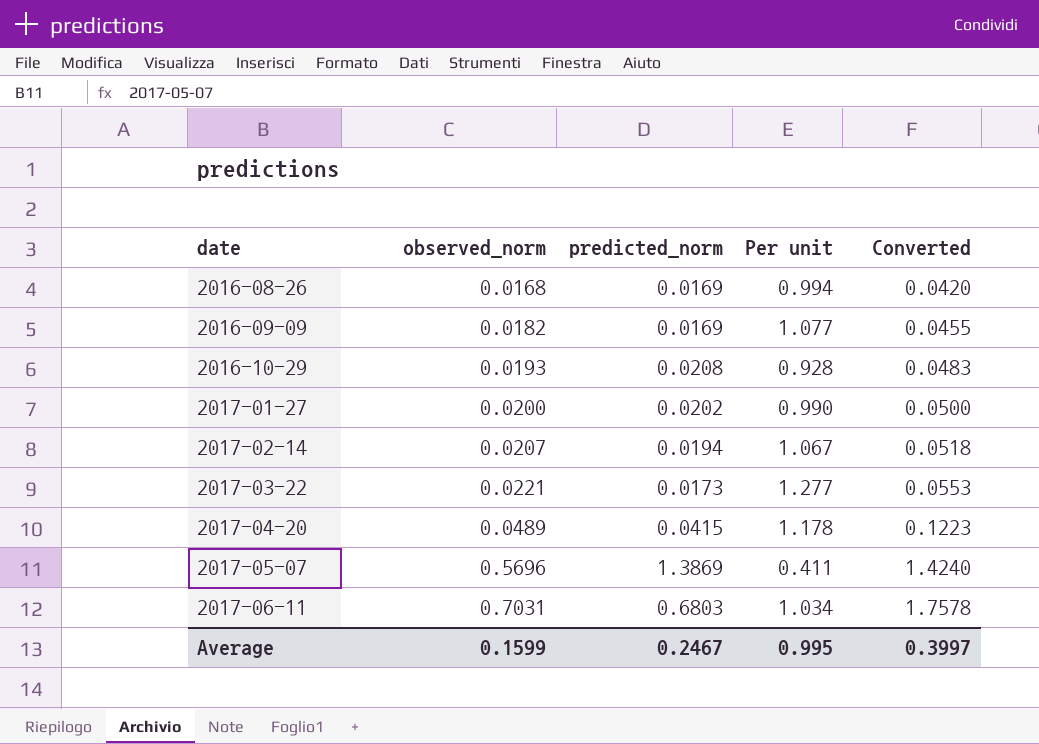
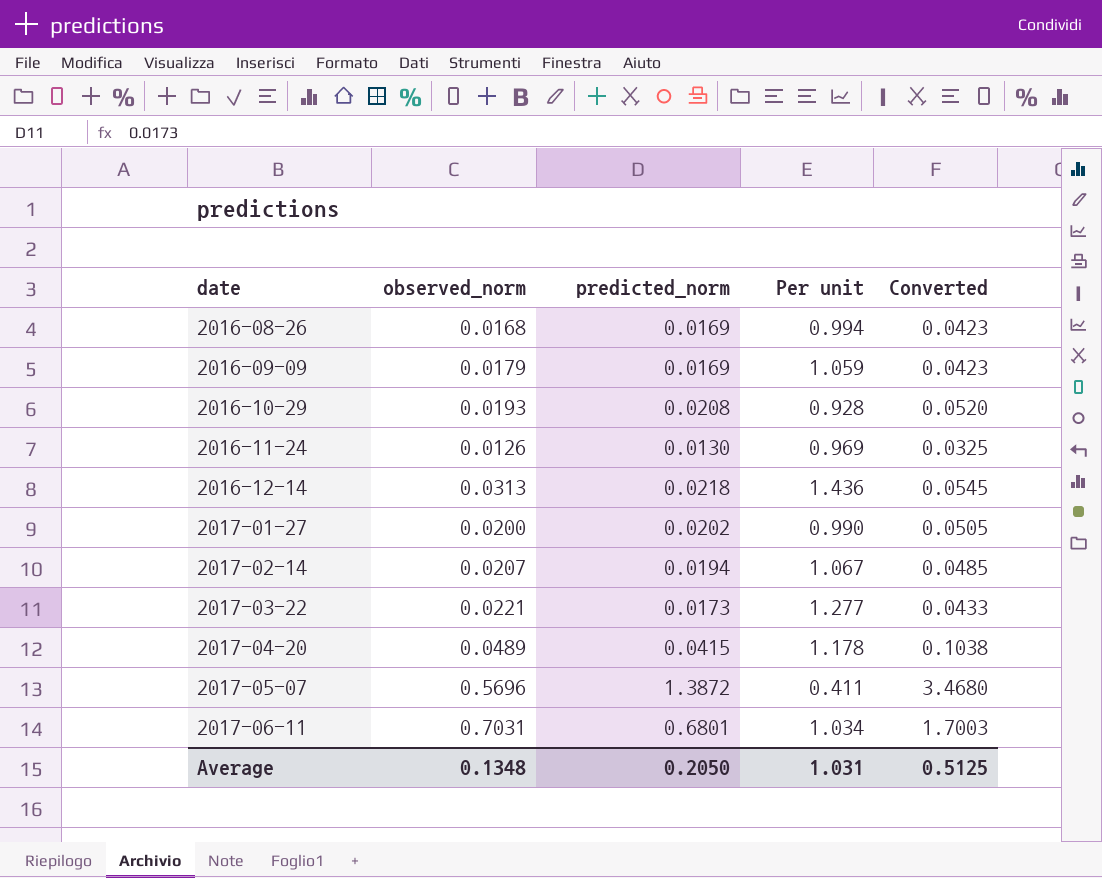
column Converted | formula: [observed_norm] * 2.5 -> [predicted_norm] * 2.5
2016-09-09 | observed_norm: 0.0182 -> 0.0179
2016-09-09 | Per unit: 1.077 -> 1.059
row 2016-11-24: none -> 0.0126 | 0.0130 | 0.969 | 0.0325
row 2016-12-14: none -> 0.0313 | 0.0218 | 1.436 | 0.0545
2017-05-07 | predicted_norm: 1.3869 -> 1.3872
2017-06-11 | predicted_norm: 0.6803 -> 0.6801
Average | observed_norm: 0.1599 -> 0.1348
Average | predicted_norm: 0.2467 -> 0.2050
Average | Per unit: 0.995 -> 1.031
Average | Converted: 0.3997 -> 0.5125

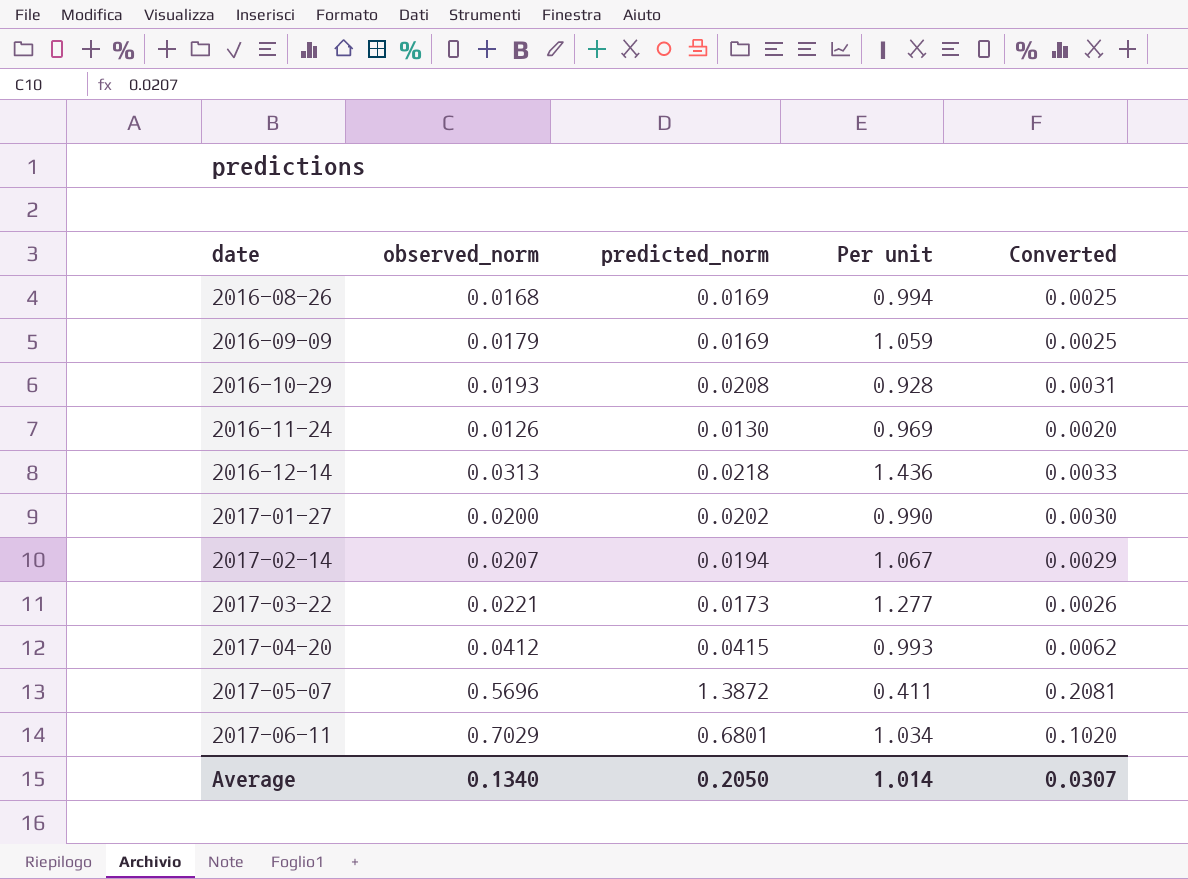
column Converted | formula: [predicted_norm] * 2.5 -> [predicted_norm] * 0.15
2017-04-20 | observed_norm: 0.0489 -> 0.0412
2017-04-20 | Per unit: 1.178 -> 0.993
2017-06-11 | observed_norm: 0.7031 -> 0.7029
Average | observed_norm: 0.1348 -> 0.1340
Average | Per unit: 1.031 -> 1.014
Average | Converted: 0.5125 -> 0.0307

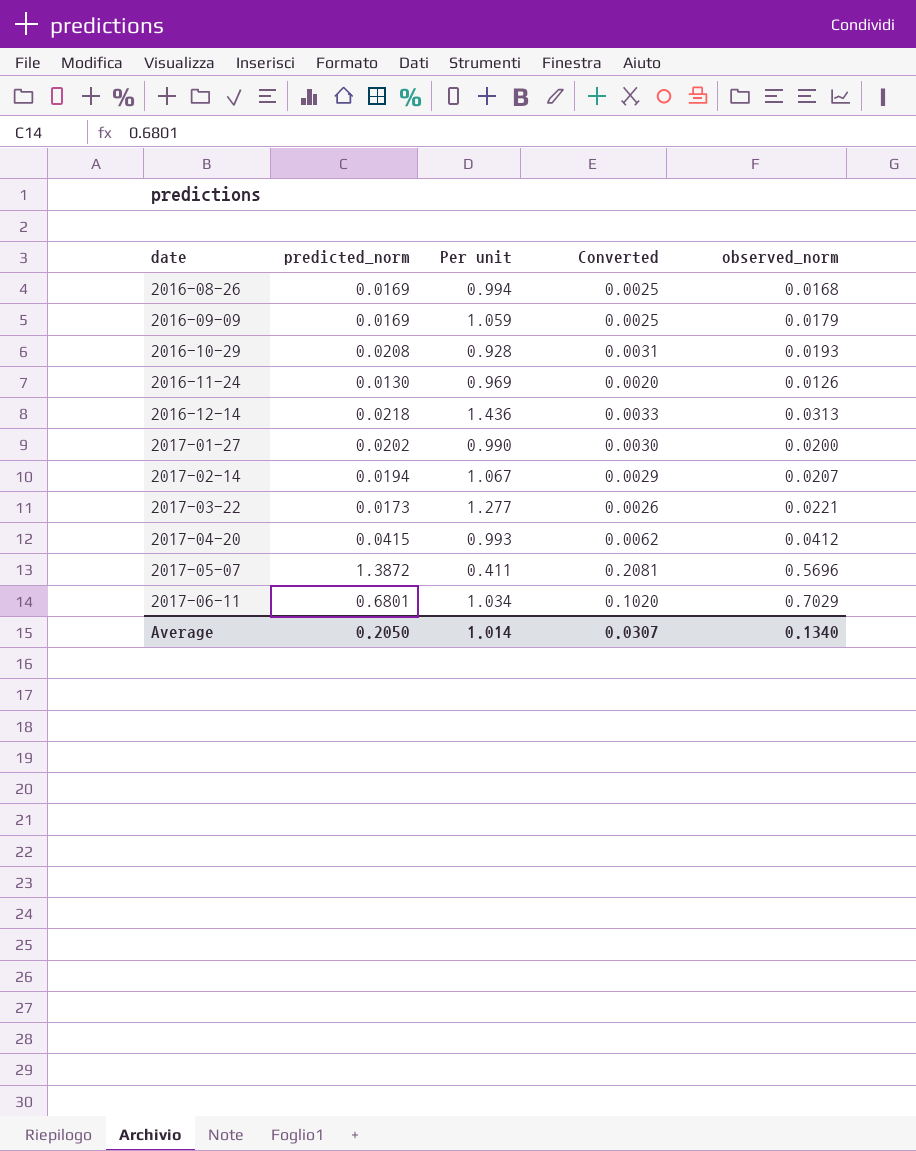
column observed_norm | position: 2 -> 5

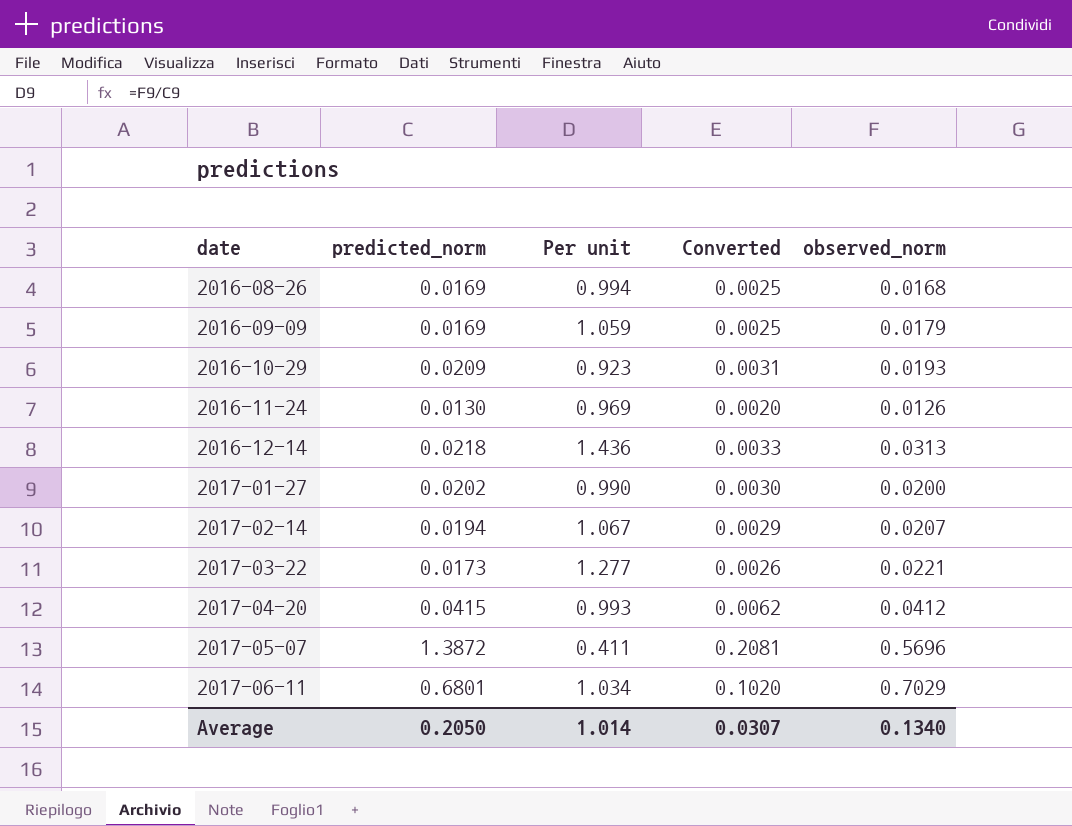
2016-10-29 | predicted_norm: 0.0208 -> 0.0209
2016-10-29 | Per unit: 0.928 -> 0.923

